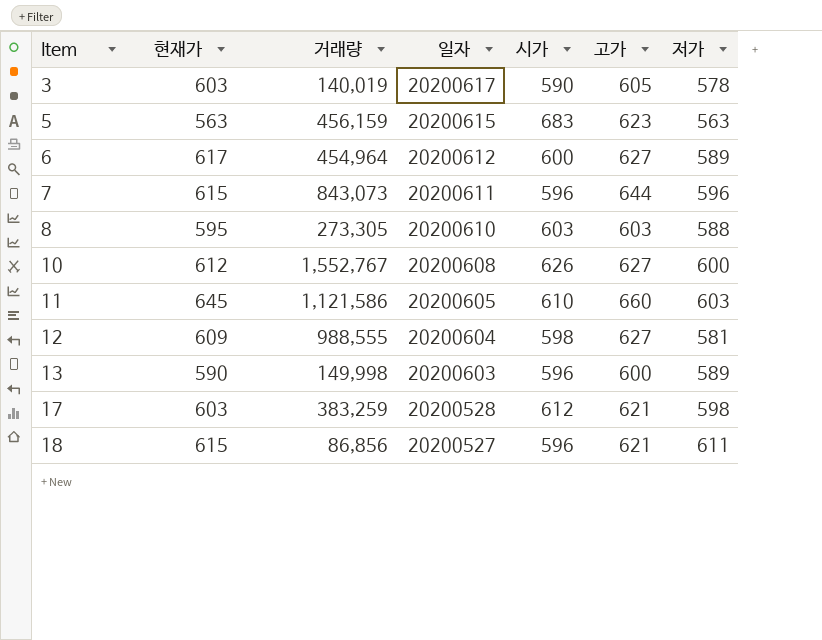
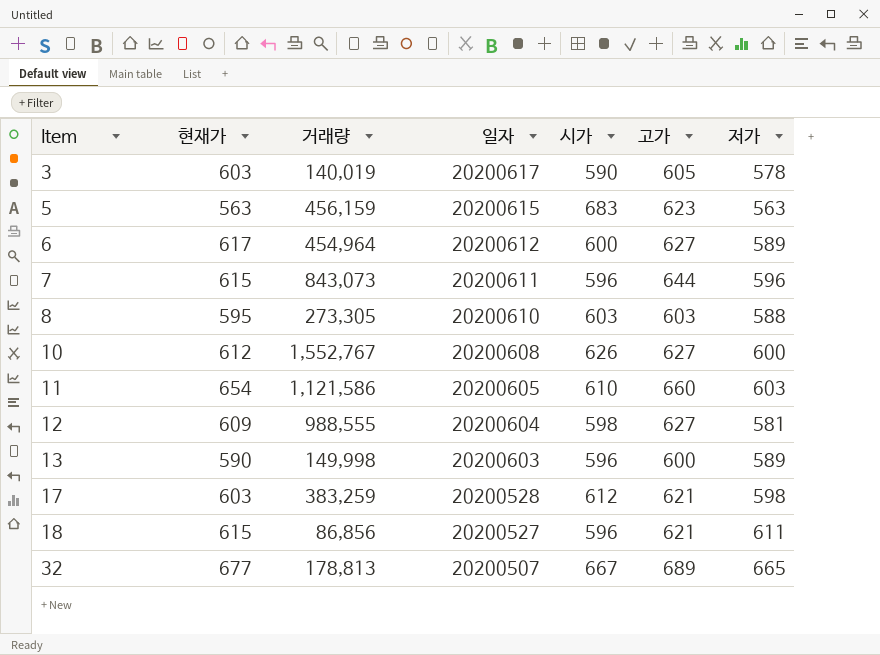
11 | 현재가: 645 -> 654
row 32: none -> 677 | 178,813 | 20200507 | 667 | 689 | 665

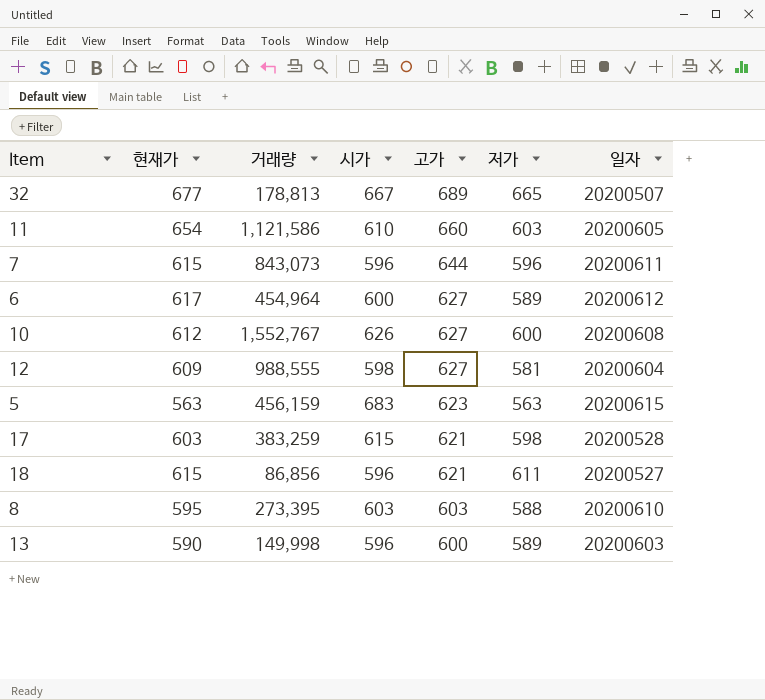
row order: Item ascending -> 고가 descending
column 일자 | position: 4 -> 7
row 3: 603 | 140,019 | 20200617 | 590 | 605 | 578 -> none
17 | 시가: 612 -> 615
8 | 거래량: 273,305 -> 273,395

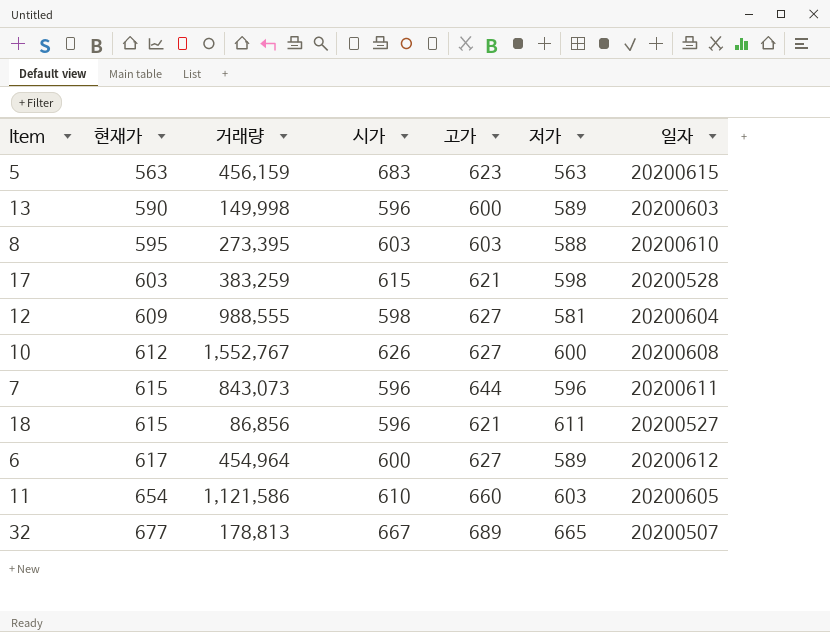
row order: 고가 descending -> 현재가 ascending

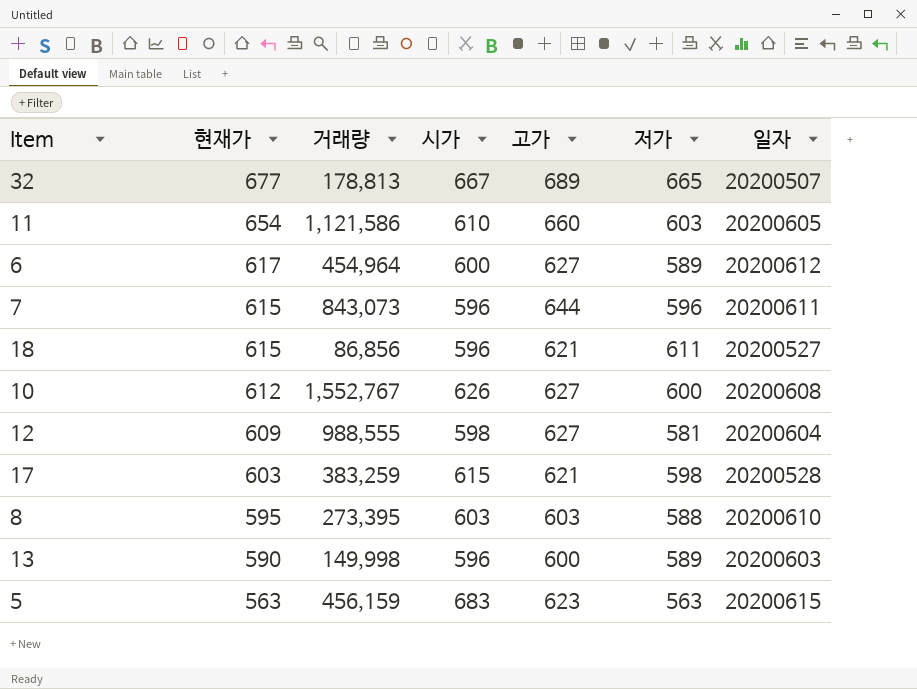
row order: 현재가 ascending -> 현재가 descending

